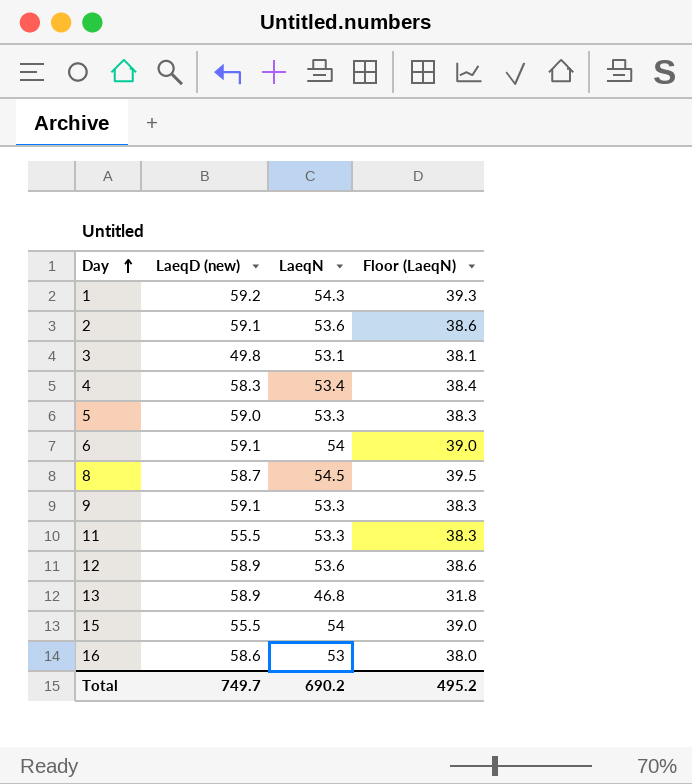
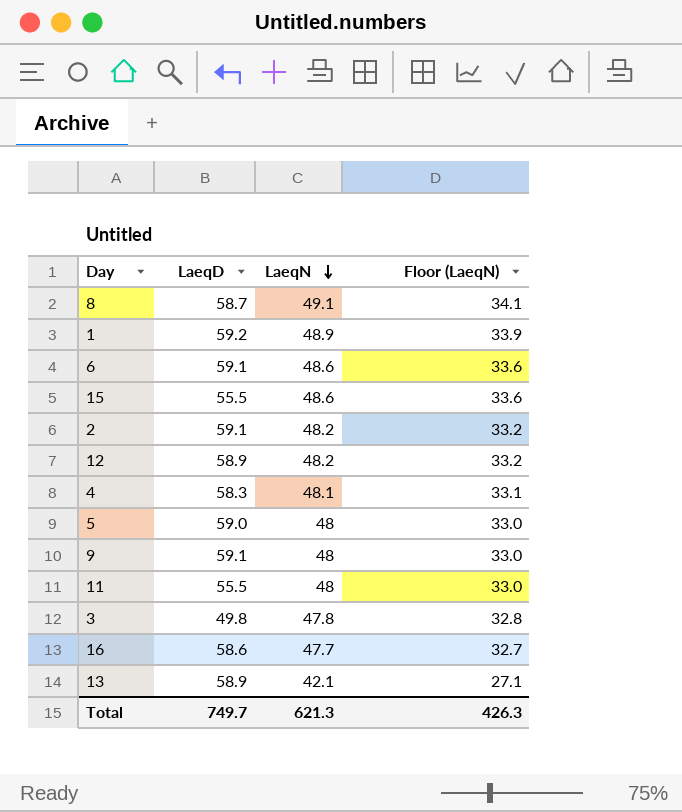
row order: Day ascending -> LaeqN descending
column name: LaeqD (new) -> LaeqD
8 | LaeqN: 54.5 -> 49.1
8 | Floor (LaeqN): 39.5 -> 34.1
1 | LaeqN: 54.3 -> 48.9
1 | Floor (LaeqN): 39.3 -> 33.9
6 | LaeqN: 54 -> 48.6
6 | Floor (LaeqN): 39.0 -> 33.6
15 | LaeqN: 54 -> 48.6
15 | Floor (LaeqN): 39.0 -> 33.6
2 | LaeqN: 53.6 -> 48.2
2 | Floor (LaeqN): 38.6 -> 33.2
12 | LaeqN: 53.6 -> 48.2
12 | Floor (LaeqN): 38.6 -> 33.2
4 | LaeqN: 53.4 -> 48.1
4 | Floor (LaeqN): 38.4 -> 33.1
5 | LaeqN: 53.3 -> 48
5 | Floor (LaeqN): 38.3 -> 33.0
9 | LaeqN: 53.3 -> 48
9 | Floor (LaeqN): 38.3 -> 33.0
11 | LaeqN: 53.3 -> 48
11 | Floor (LaeqN): 38.3 -> 33.0
3 | LaeqN: 53.1 -> 47.8
3 | Floor (LaeqN): 38.1 -> 32.8
16 | LaeqN: 53 -> 47.7
16 | Floor (LaeqN): 38.0 -> 32.7
13 | LaeqN: 46.8 -> 42.1
13 | Floor (LaeqN): 31.8 -> 27.1
Total | LaeqN: 690.2 -> 621.3
Total | Floor (LaeqN): 495.2 -> 426.3

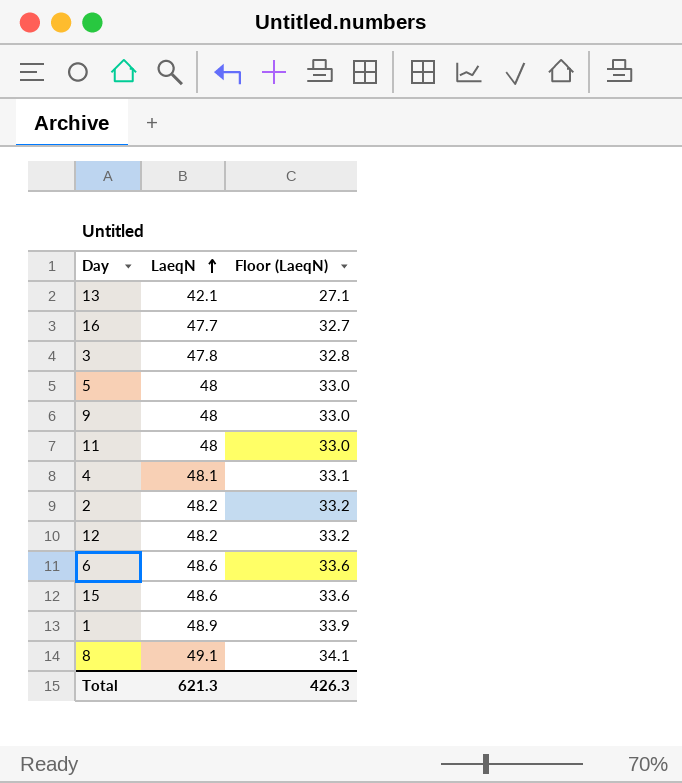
row order: LaeqN descending -> LaeqN ascending
column LaeqD | position: 2 -> none

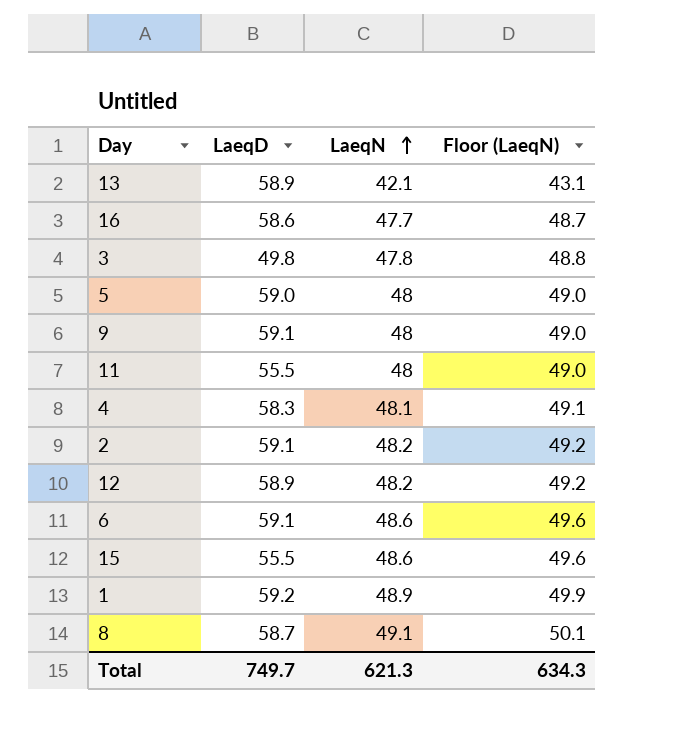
column LaeqD | position: none -> 2
column Floor (LaeqN) | formula: [LaeqN] - 15 -> [LaeqN] + 1
Total | Floor (LaeqN): 426.3 -> 634.3

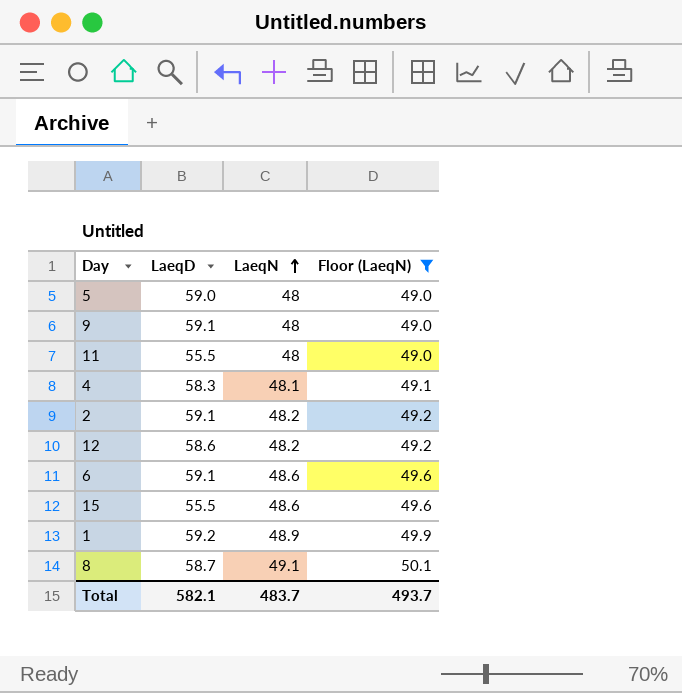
filter: none -> Floor (LaeqN) >= 49.0
12 | LaeqD: 58.9 -> 58.6
Total | LaeqD: 749.7 -> 582.1
Total | LaeqN: 621.3 -> 483.7
Total | Floor (LaeqN): 634.3 -> 493.7

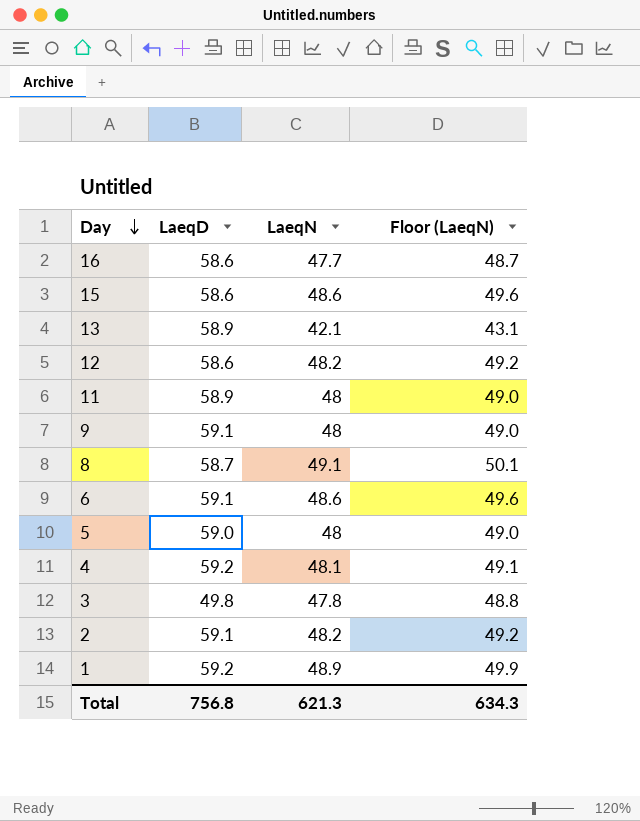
filter: Floor (LaeqN) >= 49.0 -> none
row order: LaeqN ascending -> Day descending
15 | LaeqD: 55.5 -> 58.6
11 | LaeqD: 55.5 -> 58.9
4 | LaeqD: 58.3 -> 59.2
Total | LaeqD: 582.1 -> 756.8
Total | LaeqN: 483.7 -> 621.3
Total | Floor (LaeqN): 493.7 -> 634.3

